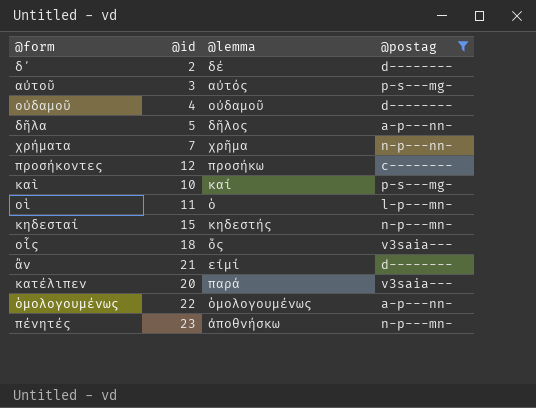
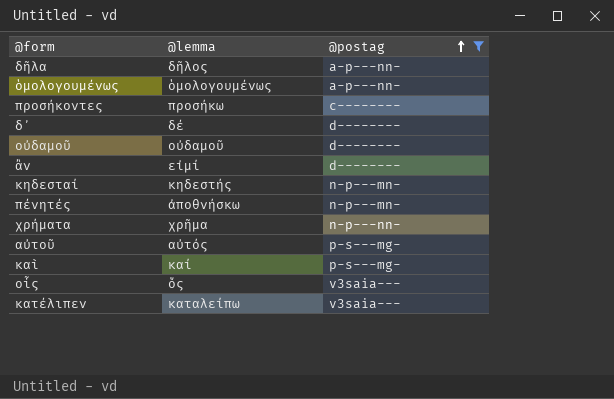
row order: none -> @postag ascending
column @id | position: 2 -> none
row οἱ: 11 | ὁ | l-p---mn- -> none
κατέλιπεν | @lemma: παρά -> καταλείπω

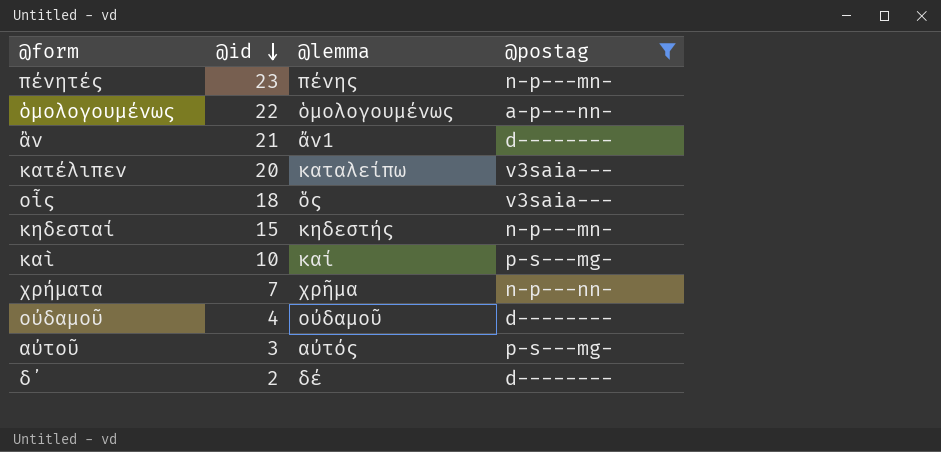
row order: @postag ascending -> @id descending
column @id | position: none -> 2
row δῆλα: δῆλος | a-p---nn- -> none
row προσήκοντες: προσήκω | c-------- -> none
πένητές | @lemma: ἀποθνήσκω -> πένης
ἂν | @lemma: εἰμί -> ἄν1

